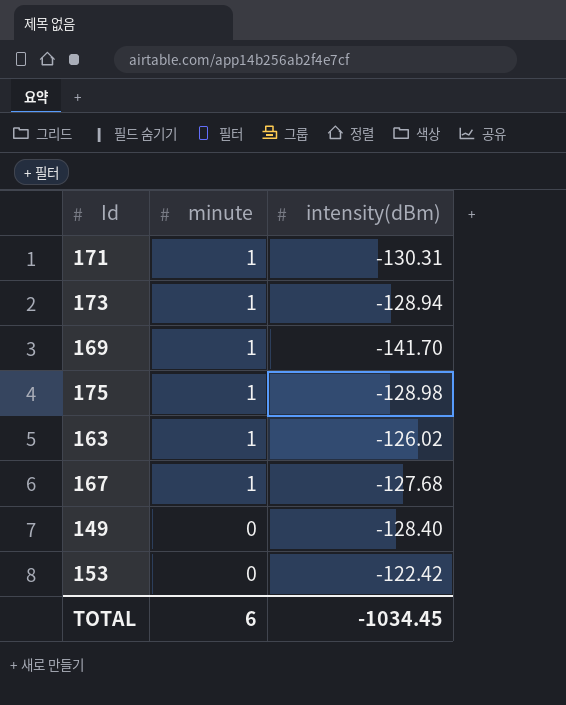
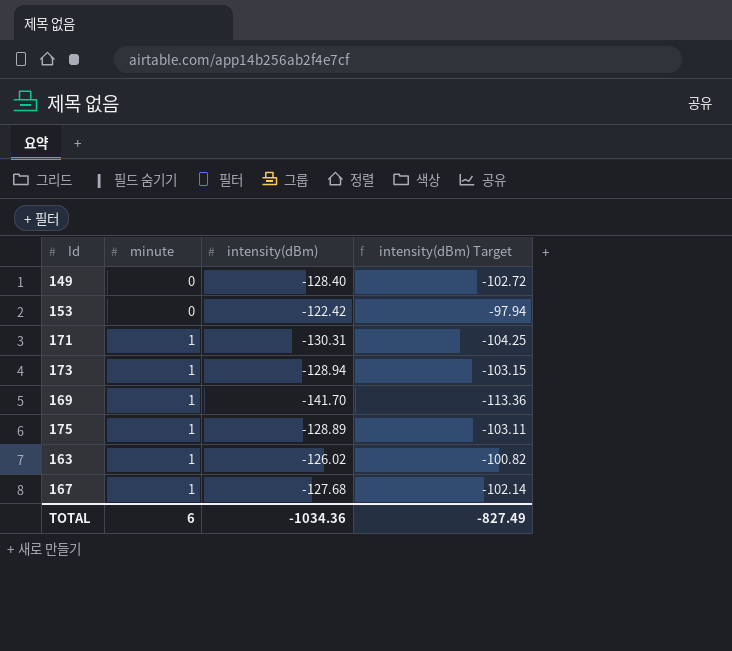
row order: minute descending -> minute ascending
column intensity(dBm) Target | formula: none -> [intensity(dBm)] * 0.8
175 | intensity(dBm): -128.98 -> -128.89
TOTAL | intensity(dBm): -1034.45 -> -1034.36

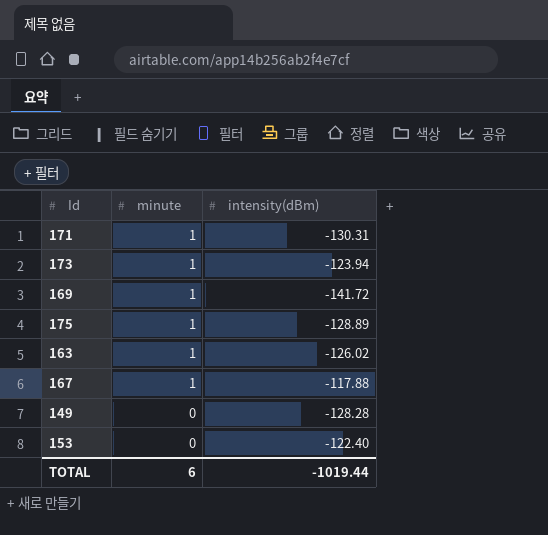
row order: minute ascending -> minute descending
column intensity(dBm) Target | formula: [intensity(dBm)] * 0.8 -> none
173 | intensity(dBm): -128.94 -> -123.94
169 | intensity(dBm): -141.70 -> -141.72
167 | intensity(dBm): -127.68 -> -117.88
149 | intensity(dBm): -128.40 -> -128.28
153 | intensity(dBm): -122.42 -> -122.40
TOTAL | intensity(dBm): -1034.36 -> -1019.44

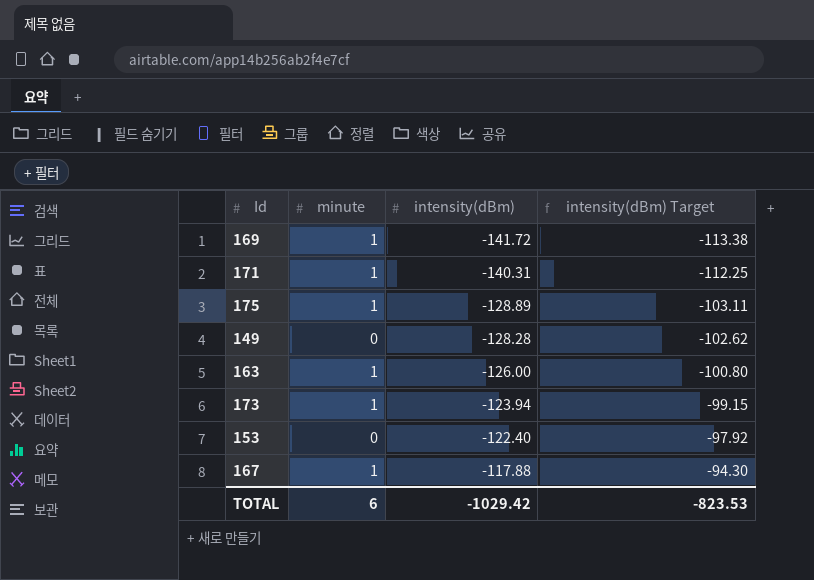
row order: minute descending -> intensity(dBm) ascending
column intensity(dBm) Target | formula: none -> [intensity(dBm)] * 0.8
171 | intensity(dBm): -130.31 -> -140.31
163 | intensity(dBm): -126.02 -> -126.00
TOTAL | intensity(dBm): -1019.44 -> -1029.42

